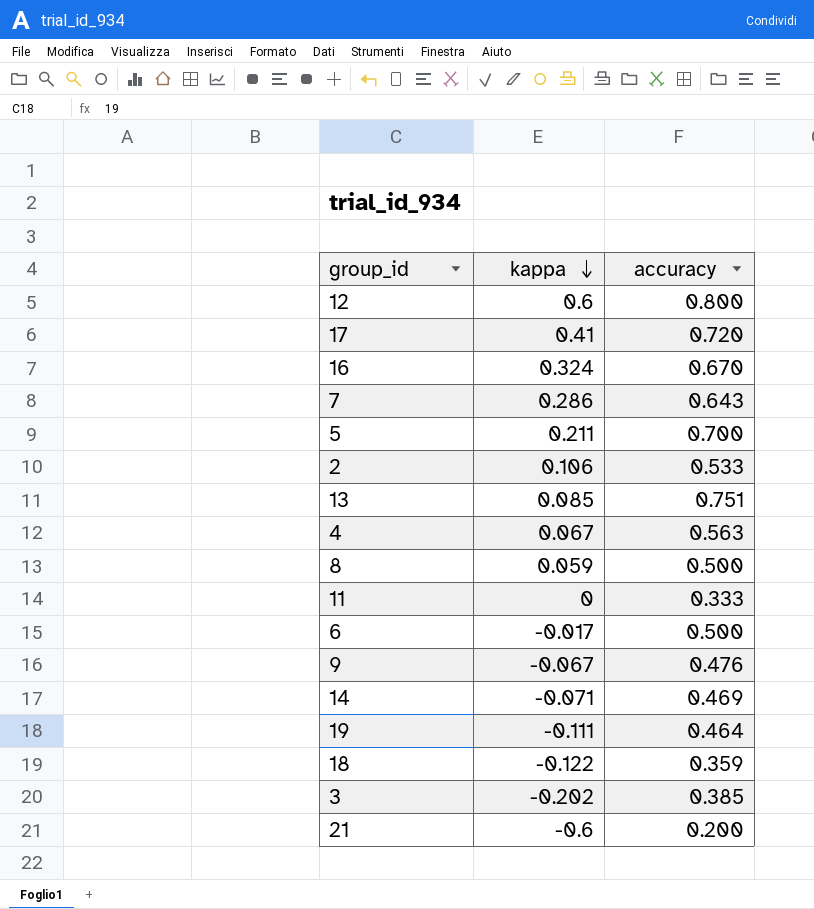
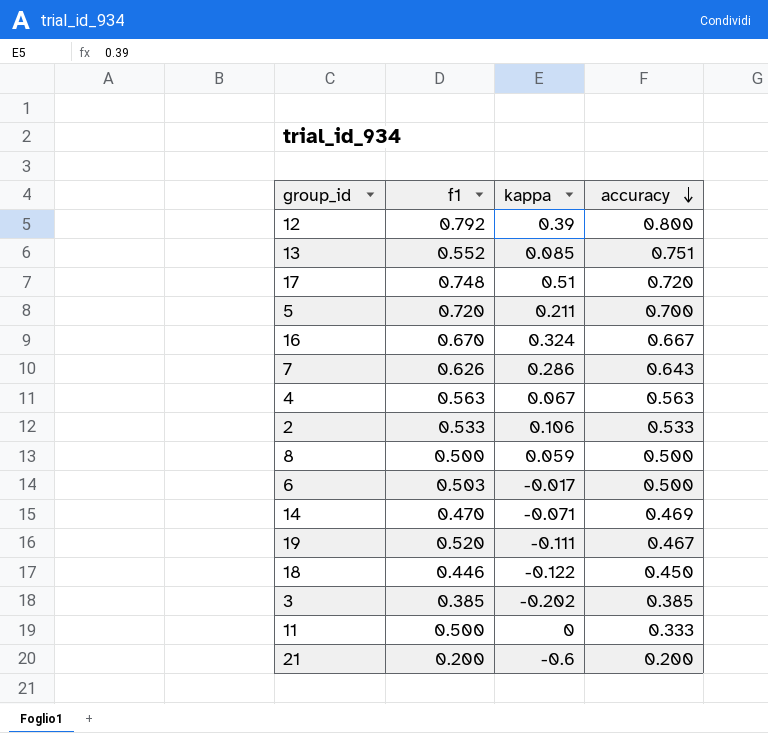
row order: kappa descending -> accuracy descending
column f1 | position: none -> 2
row 9: -0.067 | 0.476 -> none
12 | kappa: 0.6 -> 0.39
17 | kappa: 0.41 -> 0.51
16 | accuracy: 0.670 -> 0.667
19 | accuracy: 0.464 -> 0.467
18 | accuracy: 0.359 -> 0.450

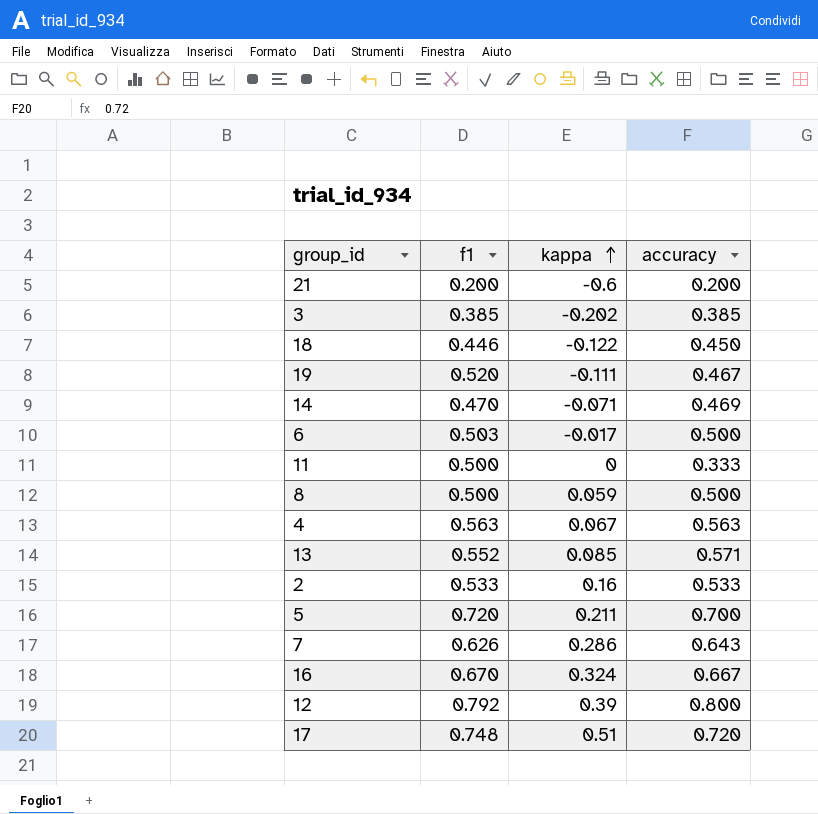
row order: accuracy descending -> kappa ascending
13 | accuracy: 0.751 -> 0.571
2 | kappa: 0.106 -> 0.16

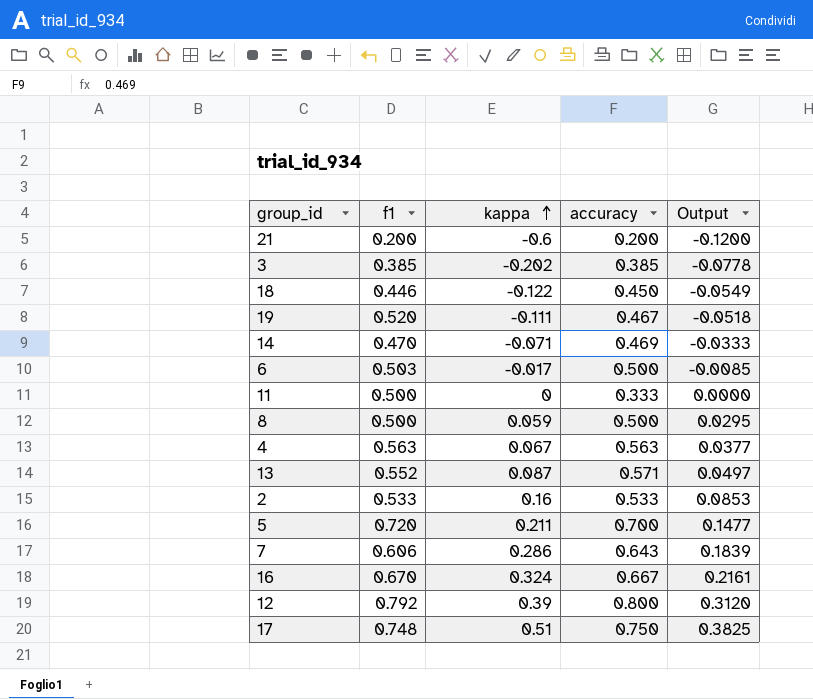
column Output | formula: none -> [kappa] * [accuracy]
13 | kappa: 0.085 -> 0.087
7 | f1: 0.626 -> 0.606
17 | accuracy: 0.720 -> 0.750

